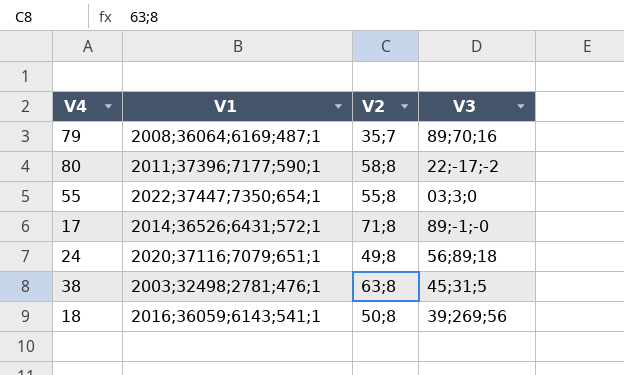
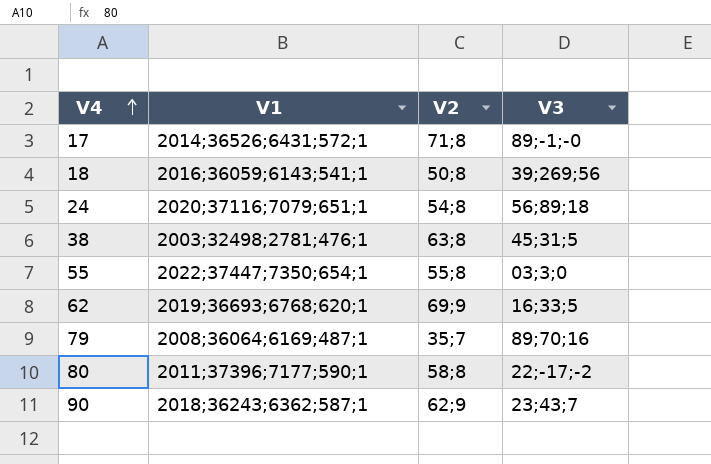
row order: none -> V4 ascending
24 | V2: 49;8 -> 54;8
row 62: none -> 2019;36693;6768;620;1 | 69;9 | 16;33;5
row 90: none -> 2018;36243;6362;587;1 | 62;9 | 23;43;7

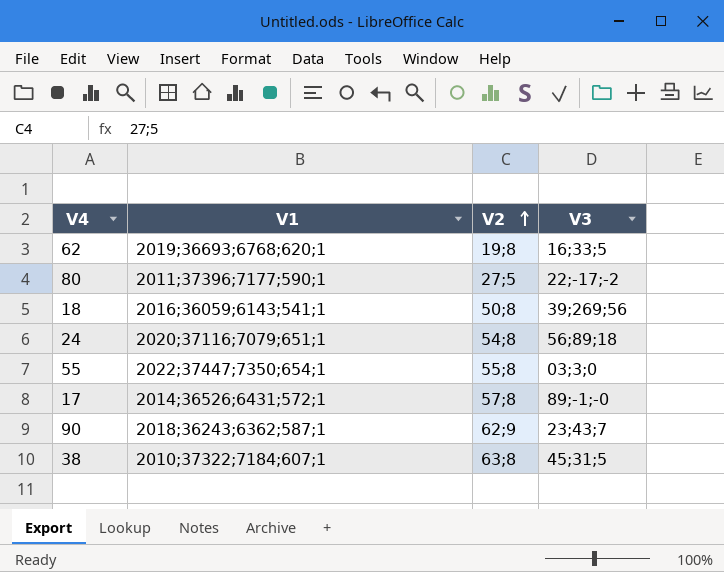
row order: V4 ascending -> V2 ascending
row 79: 2008;36064;6169;487;1 | 35;7 | 89;70;16 -> none
62 | V2: 69;9 -> 19;8
80 | V2: 58;8 -> 27;5
17 | V2: 71;8 -> 57;8
38 | V1: 2003;32498;2781;476;1 -> 2010;37322;7184;607;1

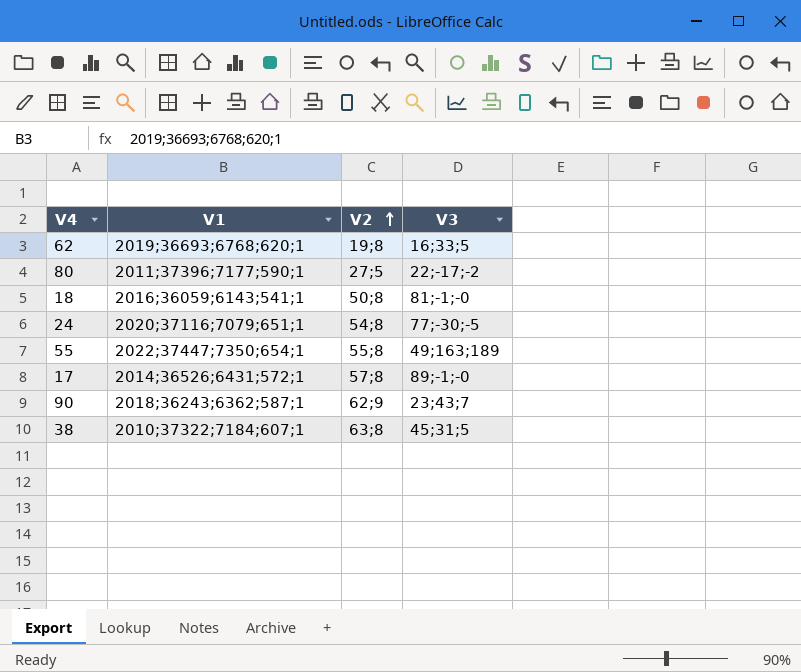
18 | V3: 39;269;56 -> 81;-1;-0
24 | V3: 56;89;18 -> 77;-30;-5
55 | V3: 03;3;0 -> 49;163;189

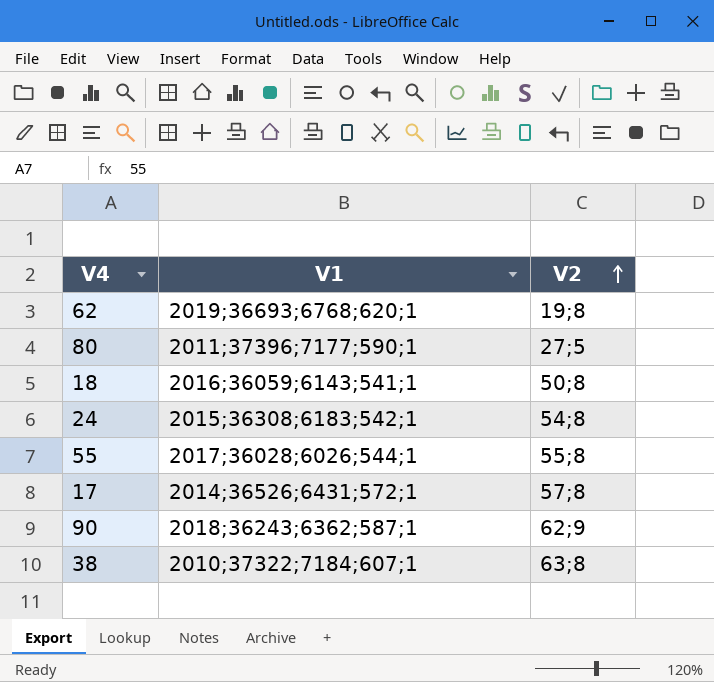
column V3 | position: 4 -> none
24 | V1: 2020;37116;7079;651;1 -> 2015;36308;6183;542;1
55 | V1: 2022;37447;7350;654;1 -> 2017;36028;6026;544;1

